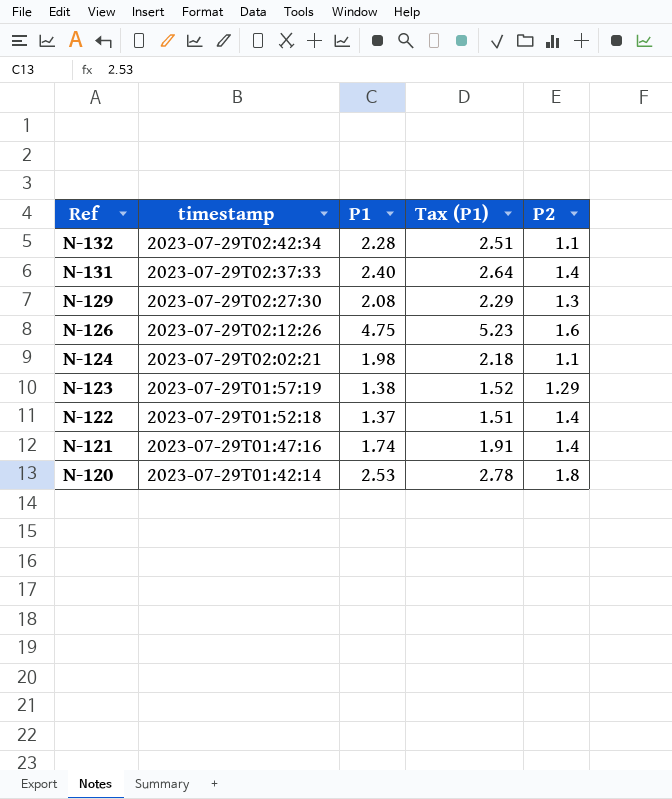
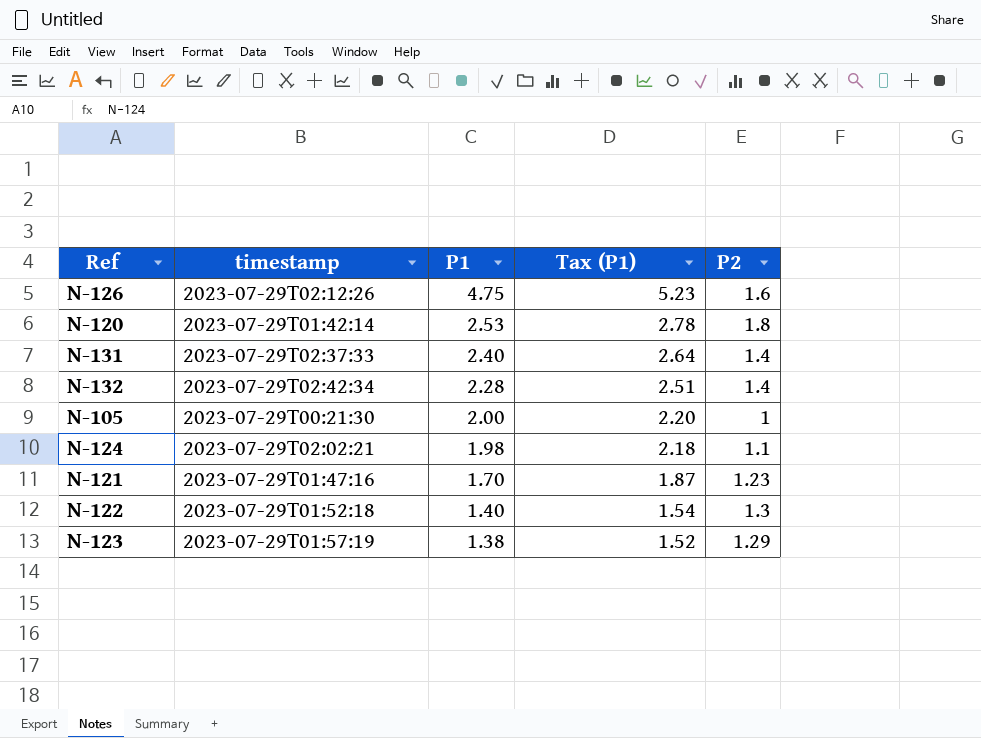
row order: Ref descending -> P1 descending
row N-129: 2023-07-29T02:27:30 | 2.08 | 2.29 | 1.3 -> none
N-132 | P2: 1.1 -> 1.4
row N-105: none -> 2023-07-29T00:21:30 | 2.00 | 2.20 | 1
N-121 | P1: 1.74 -> 1.70
N-121 | Tax (P1): 1.91 -> 1.87
N-121 | P2: 1.4 -> 1.23
N-122 | P1: 1.37 -> 1.40
N-122 | Tax (P1): 1.51 -> 1.54
N-122 | P2: 1.4 -> 1.3

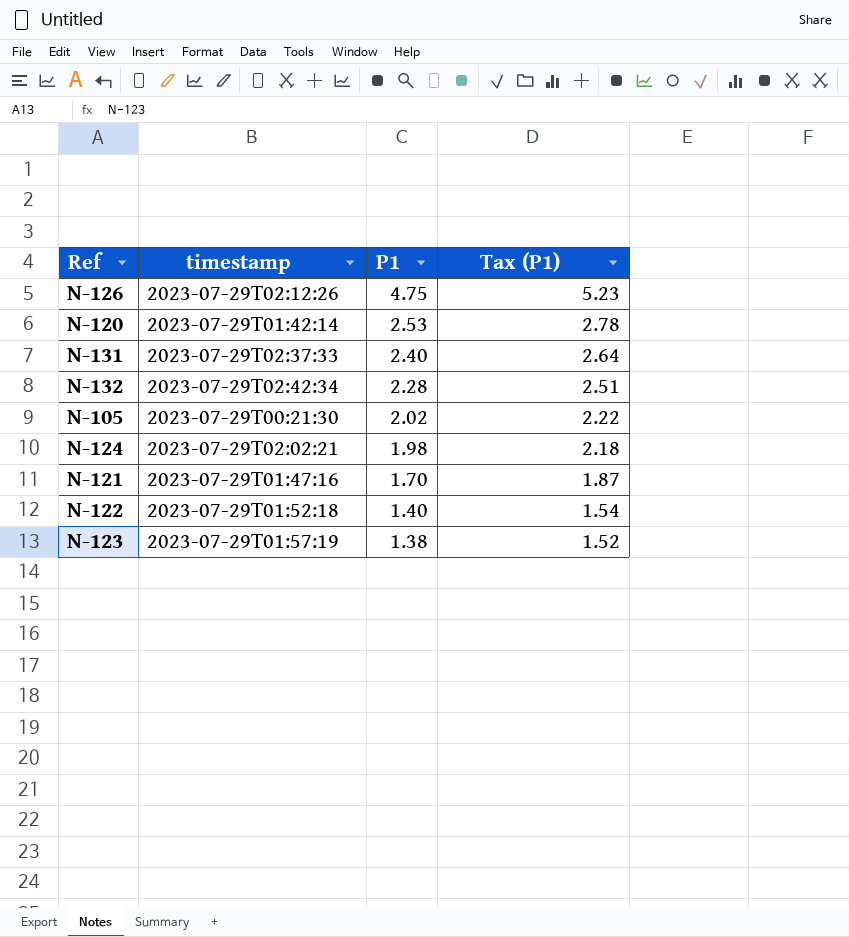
column P2 | position: 5 -> none
N-105 | P1: 2.00 -> 2.02
N-105 | Tax (P1): 2.20 -> 2.22

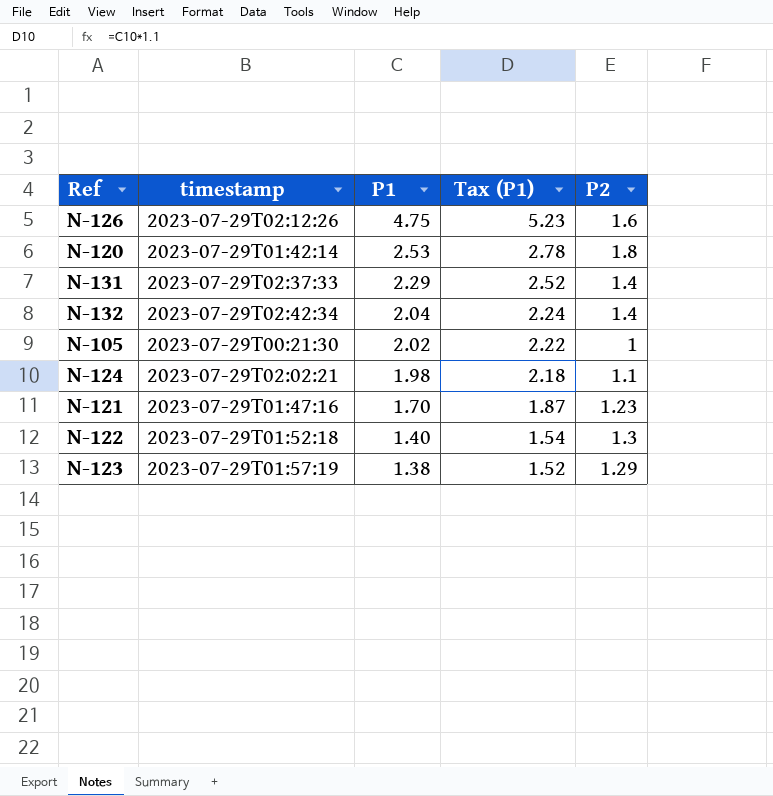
column P2 | position: none -> 5
N-131 | P1: 2.40 -> 2.29
N-131 | Tax (P1): 2.64 -> 2.52
N-132 | P1: 2.28 -> 2.04
N-132 | Tax (P1): 2.51 -> 2.24

